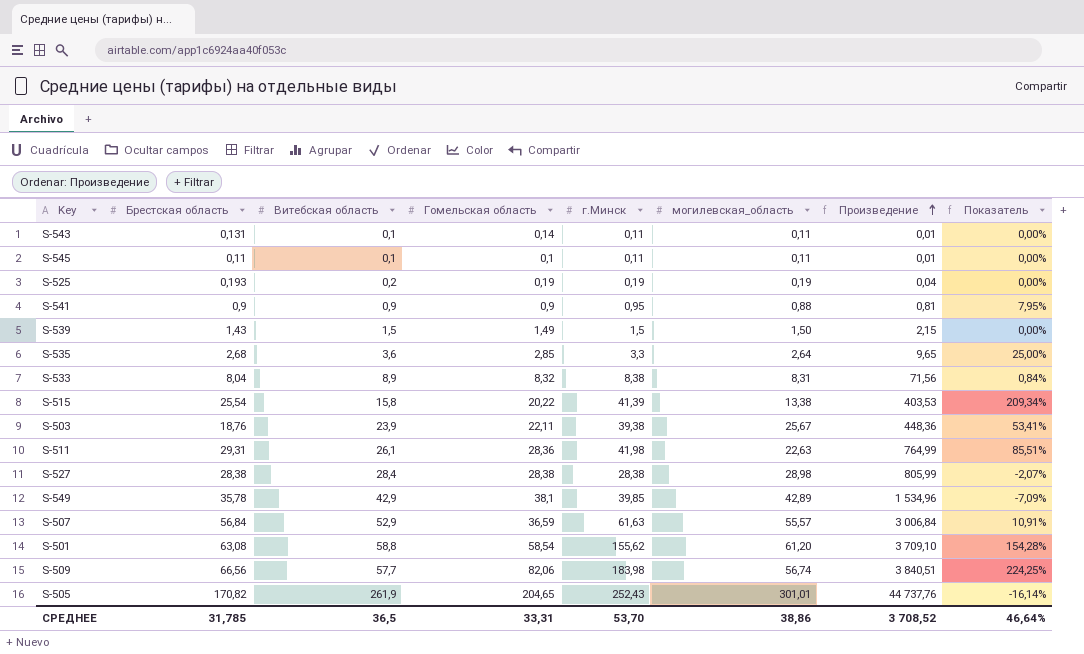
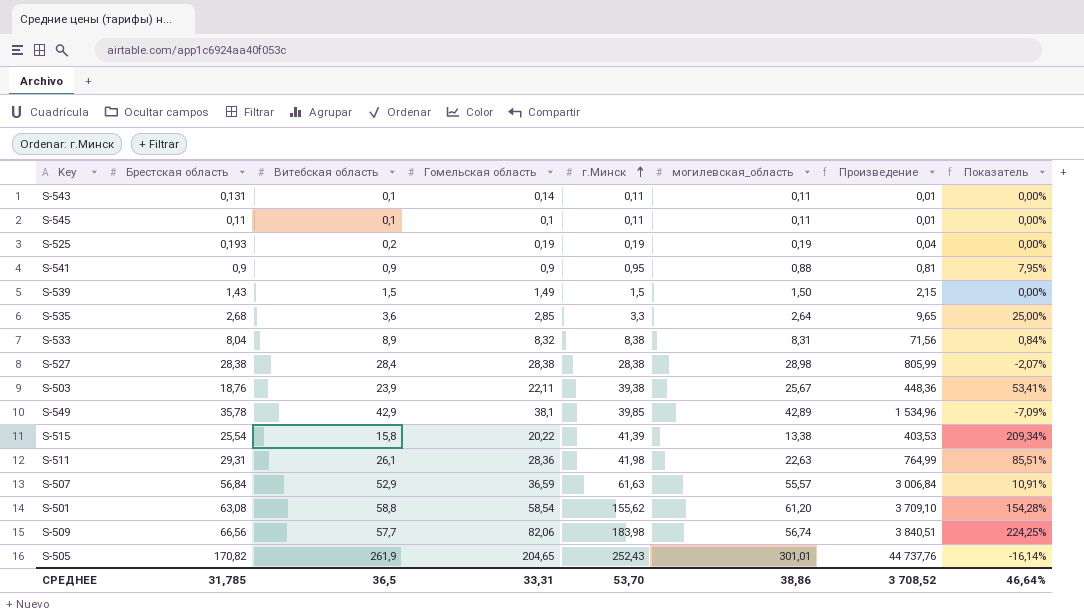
row order: Произведение ascending -> г.Минск ascending

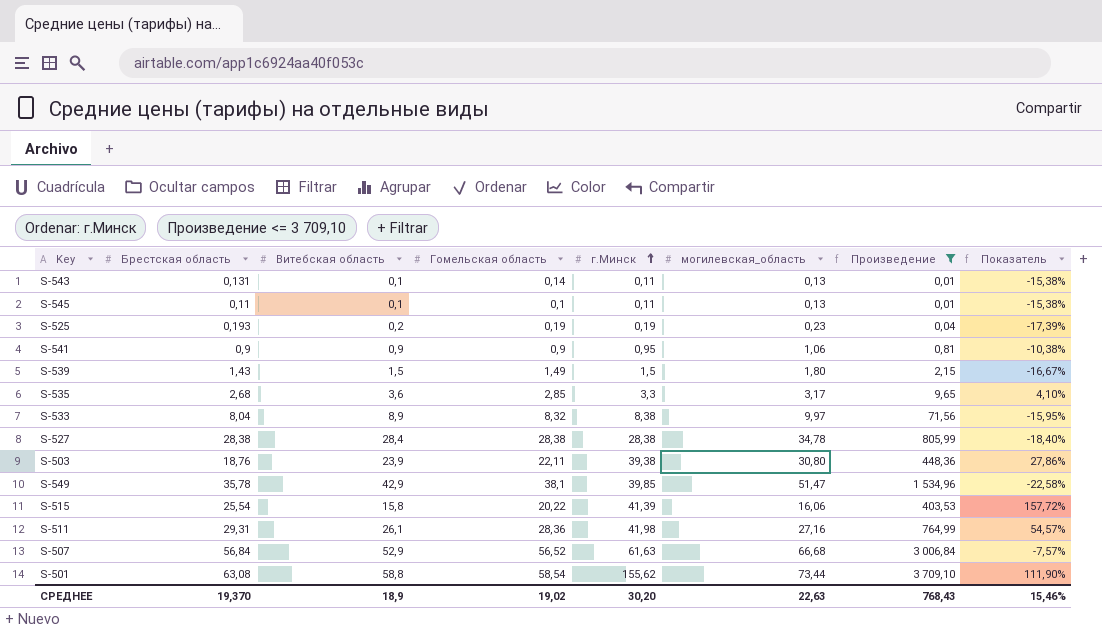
filter: none -> Произведение <= 3 709,10
S-543 | могилевская_область: 0,11 -> 0,13
S-543 | Показатель: 0,00% -> -15,38%
S-545 | могилевская_область: 0,11 -> 0,13
S-545 | Показатель: 0,00% -> -15,38%
S-525 | могилевская_область: 0,19 -> 0,23
S-525 | Показатель: 0,00% -> -17,39%
S-541 | могилевская_область: 0,88 -> 1,06
S-541 | Показатель: 7,95% -> -10,38%
S-539 | могилевская_область: 1,50 -> 1,80
S-539 | Показатель: 0,00% -> -16,67%
S-535 | могилевская_область: 2,64 -> 3,17
S-535 | Показатель: 25,00% -> 4,10%
S-533 | могилевская_область: 8,31 -> 9,97
S-533 | Показатель: 0,84% -> -15,95%
S-527 | могилевская_область: 28,98 -> 34,78
S-527 | Показатель: -2,07% -> -18,40%
S-503 | могилевская_область: 25,67 -> 30,80
S-503 | Показатель: 53,41% -> 27,86%
S-549 | могилевская_область: 42,89 -> 51,47
S-549 | Показатель: -7,09% -> -22,58%
S-515 | могилевская_область: 13,38 -> 16,06
S-515 | Показатель: 209,34% -> 157,72%
S-511 | могилевская_область: 22,63 -> 27,16
S-511 | Показатель: 85,51% -> 54,57%
S-507 | Гомельская область: 36,59 -> 56,52
S-507 | могилевская_область: 55,57 -> 66,68
S-507 | Показатель: 10,91% -> -7,57%
S-501 | могилевская_область: 61,20 -> 73,44
S-501 | Показатель: 154,28% -> 111,90%
СРЕДНЕЕ | Брестская область: 31,785 -> 19,370
СРЕДНЕЕ | Витебская область: 36,5 -> 18,9
СРЕДНЕЕ | Гомельская область: 33,31 -> 19,02
СРЕДНЕЕ | г.Минск: 53,70 -> 30,20
СРЕДНЕЕ | могилевская_область: 38,86 -> 22,63
СРЕДНЕЕ | Произведение: 3 708,52 -> 768,43
СРЕДНЕЕ | Показатель: 46,64% -> 15,46%

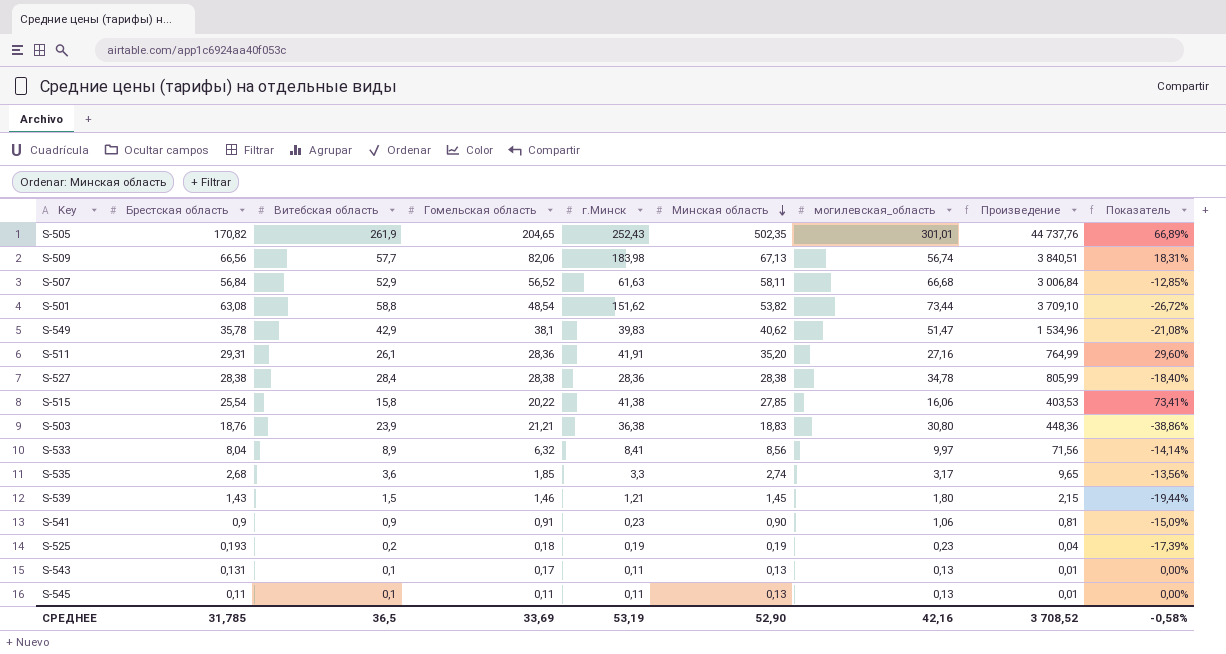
filter: Произведение <= 3 709,10 -> none
row order: г.Минск ascending -> Минская область descending
column Минская область | position: none -> 6
column Показатель | formula: ([г.Минск] - [могилевская_область]) / [могилевская_область] -> ([Минская область] - [могилевская_область]) / [могилевская_область]
S-501 | Гомельская область: 58,54 -> 48,54
S-501 | г.Минск: 155,62 -> 151,62
S-549 | г.Минск: 39,85 -> 39,83
S-511 | г.Минск: 41,98 -> 41,91
S-527 | г.Минск: 28,38 -> 28,36
S-515 | г.Минск: 41,39 -> 41,38
S-503 | Гомельская область: 22,11 -> 21,21
S-503 | г.Минск: 39,38 -> 36,38
S-533 | Гомельская область: 8,32 -> 6,32
S-533 | г.Минск: 8,38 -> 8,41
S-535 | Гомельская область: 2,85 -> 1,85
S-539 | Гомельская область: 1,49 -> 1,46
S-539 | г.Минск: 1,5 -> 1,21
S-541 | Гомельская область: 0,9 -> 0,91
S-541 | г.Минск: 0,95 -> 0,23
S-525 | Гомельская область: 0,19 -> 0,18
S-543 | Гомельская область: 0,14 -> 0,17
S-545 | Гомельская область: 0,1 -> 0,11
СРЕДНЕЕ | Брестская область: 19,370 -> 31,785
СРЕДНЕЕ | Витебская область: 18,9 -> 36,5
СРЕДНЕЕ | Гомельская область: 19,02 -> 33,69
СРЕДНЕЕ | г.Минск: 30,20 -> 53,19
СРЕДНЕЕ | могилевская_область: 22,63 -> 42,16
СРЕДНЕЕ | Произведение: 768,43 -> 3 708,52
СРЕДНЕЕ | Показатель: 15,46% -> -0,58%

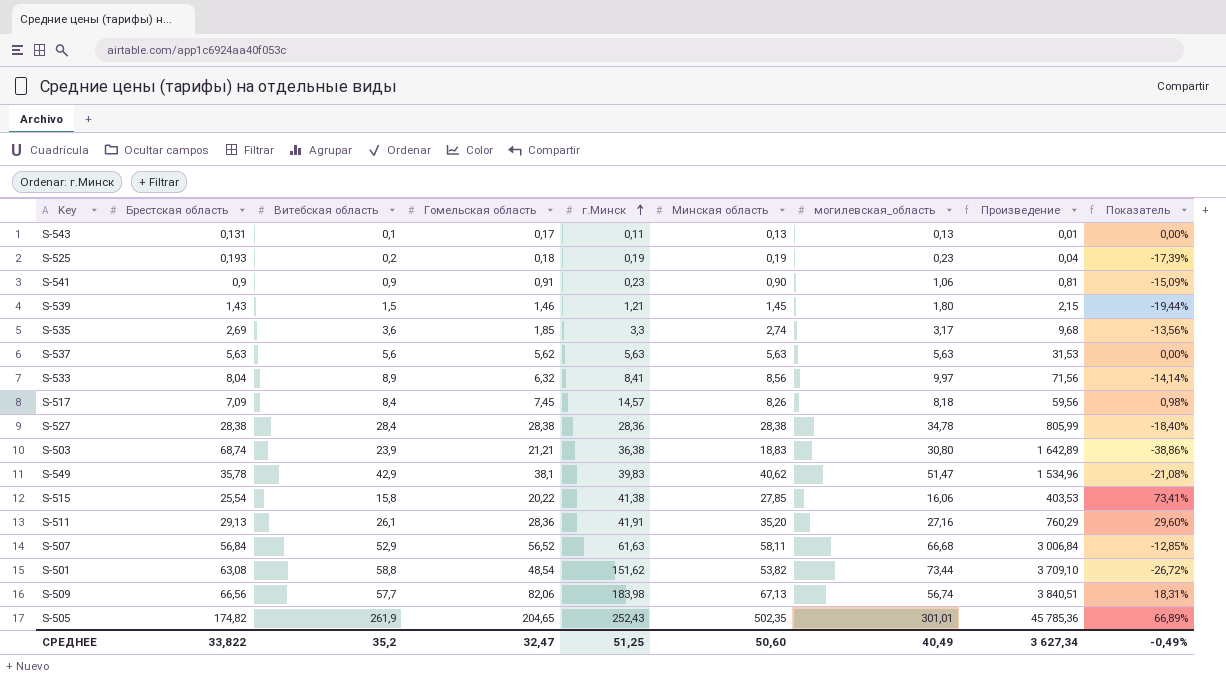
row order: Минская область descending -> г.Минск ascending
row S-545: 0,11 | 0,1 | 0,11 | 0,11 | 0,13 | 0,13 | 0,01 | 0,00% -> none
S-535 | Брестская область: 2,68 -> 2,69
S-535 | Произведение: 9,65 -> 9,68
row S-537: none -> 5,63 | 5,6 | 5,62 | 5,63 | 5,63 | 5,63 | 31,53 | 0,00%
row S-517: none -> 7,09 | 8,4 | 7,45 | 14,57 | 8,26 | 8,18 | 59,56 | 0,98%
S-503 | Брестская область: 18,76 -> 68,74
S-503 | Произведение: 448,36 -> 1 642,89
S-511 | Брестская область: 29,31 -> 29,13
S-511 | Произведение: 764,99 -> 760,29
S-505 | Брестская область: 170,82 -> 174,82
S-505 | Произведение: 44 737,76 -> 45 785,36
СРЕДНЕЕ | Брестская область: 31,785 -> 33,822
СРЕДНЕЕ | Витебская область: 36,5 -> 35,2
СРЕДНЕЕ | Гомельская область: 33,69 -> 32,47
СРЕДНЕЕ | г.Минск: 53,19 -> 51,25
СРЕДНЕЕ | Минская область: 52,90 -> 50,60
СРЕДНЕЕ | могилевская_область: 42,16 -> 40,49
СРЕДНЕЕ | Произведение: 3 708,52 -> 3 627,34
СРЕДНЕЕ | Показатель: -0,58% -> -0,49%

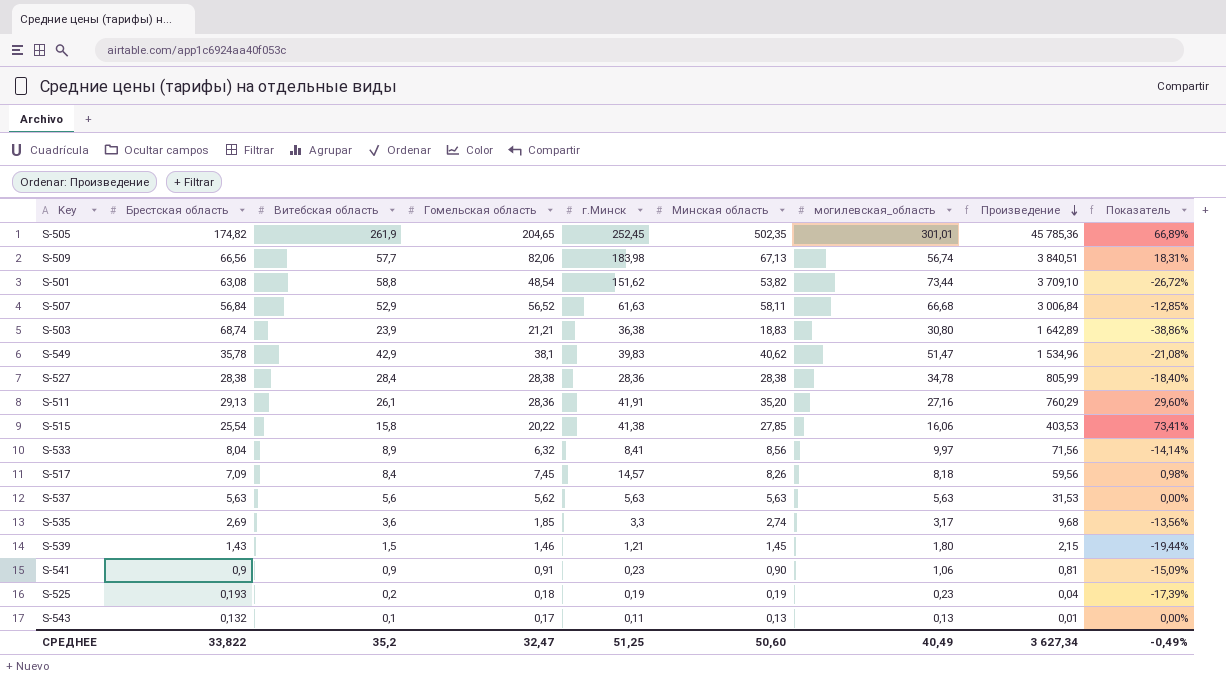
row order: г.Минск ascending -> Произведение descending
S-505 | г.Минск: 252,43 -> 252,45
S-543 | Брестская область: 0,131 -> 0,132

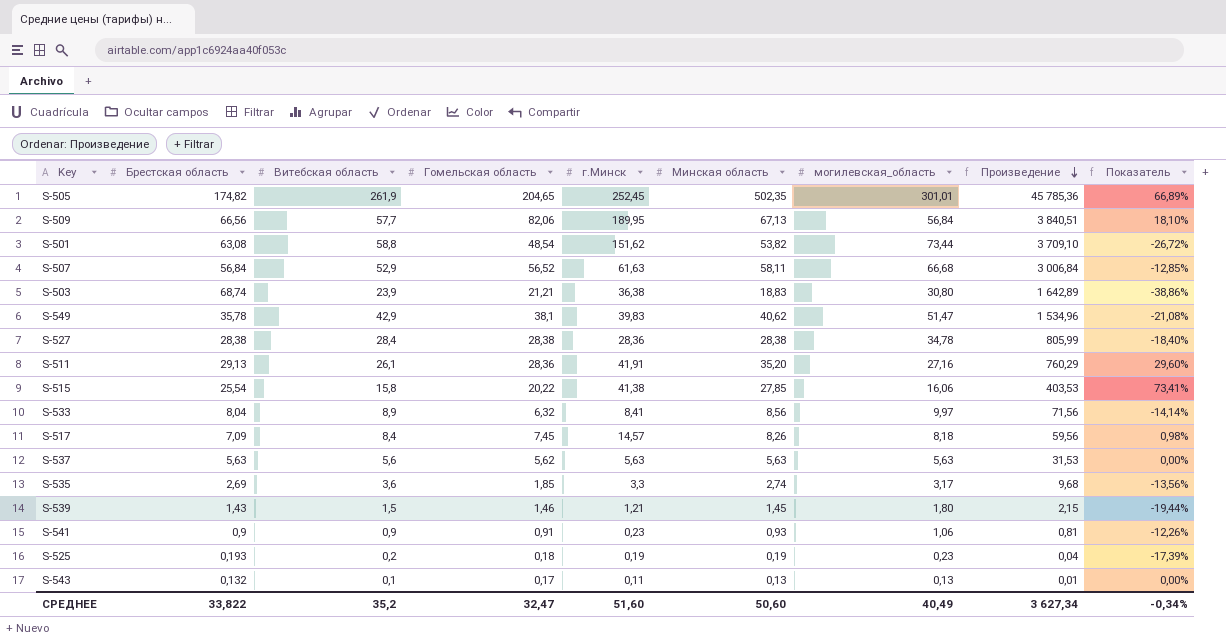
S-509 | г.Минск: 183,98 -> 189,95
S-509 | могилевская_область: 56,74 -> 56,84
S-509 | Показатель: 18,31% -> 18,10%
S-541 | Минская область: 0,90 -> 0,93
S-541 | Показатель: -15,09% -> -12,26%
СРЕДНЕЕ | г.Минск: 51,25 -> 51,60
СРЕДНЕЕ | Показатель: -0,49% -> -0,34%

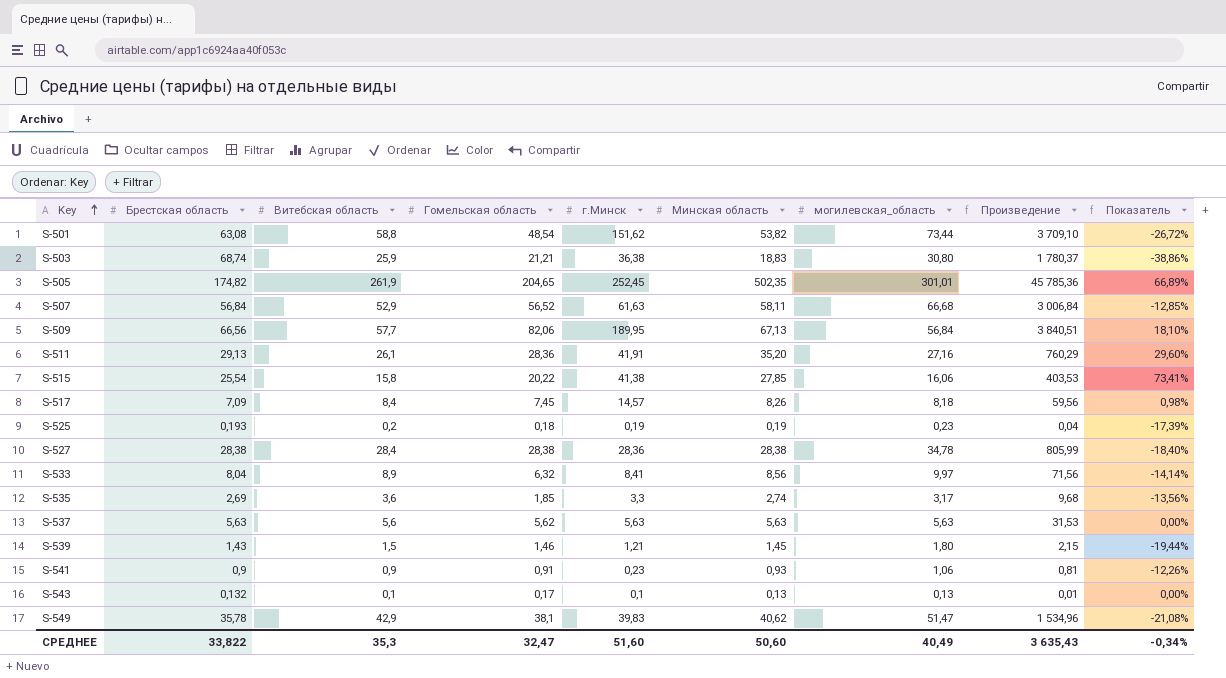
row order: Произведение descending -> Key ascending
S-503 | Витебская область: 23,9 -> 25,9
S-503 | Произведение: 1 642,89 -> 1 780,37
S-543 | г.Минск: 0,11 -> 0,1
СРЕДНЕЕ | Витебская область: 35,2 -> 35,3
СРЕДНЕЕ | Произведение: 3 627,34 -> 3 635,43

